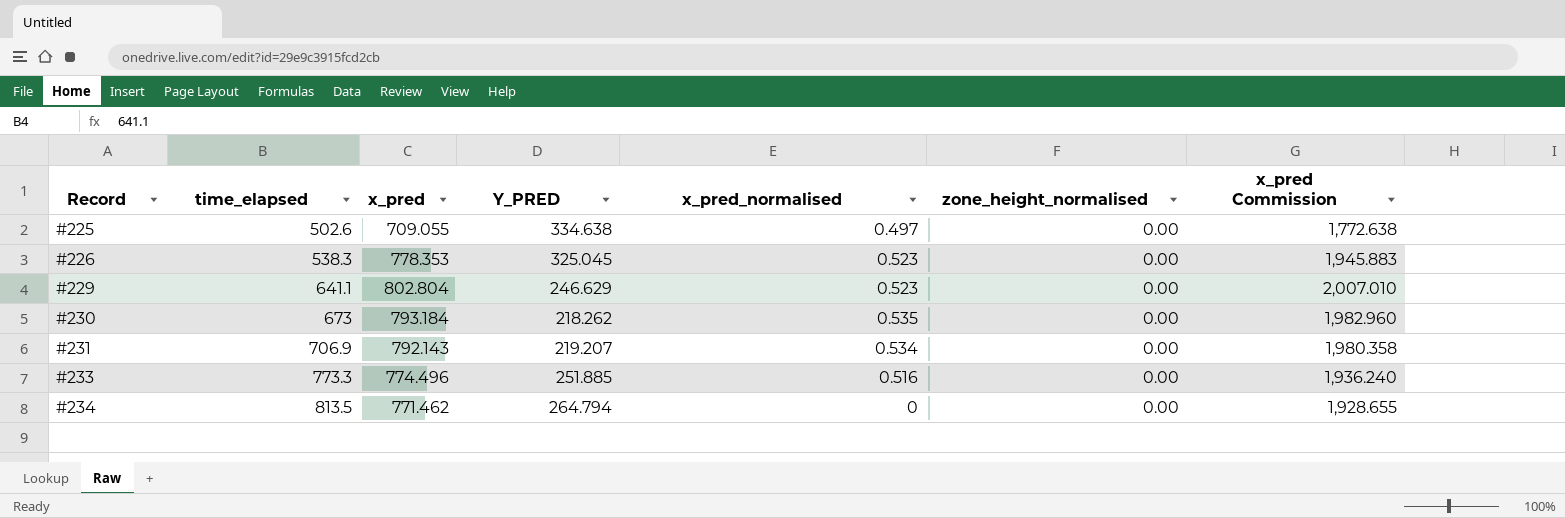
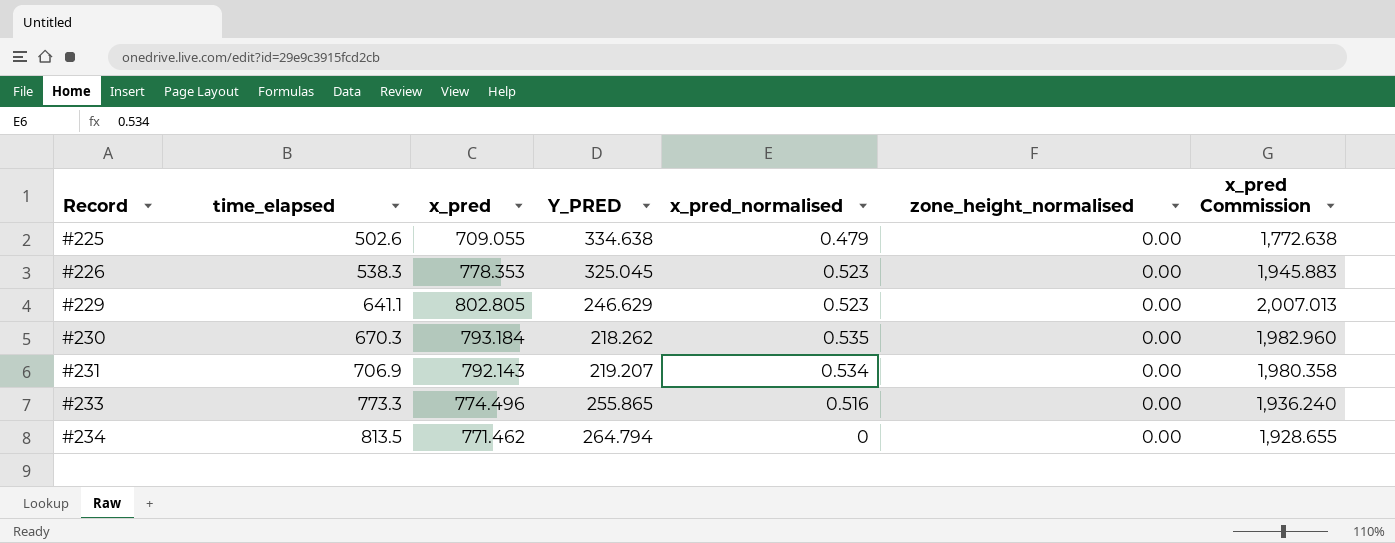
#225 | x_pred_normalised: 0.497 -> 0.479
#229 | x_pred: 802.804 -> 802.805
#229 | x_pred Commission: 2,007.010 -> 2,007.013
#230 | time_elapsed: 673 -> 670.3
#233 | Y_PRED: 251.885 -> 255.865

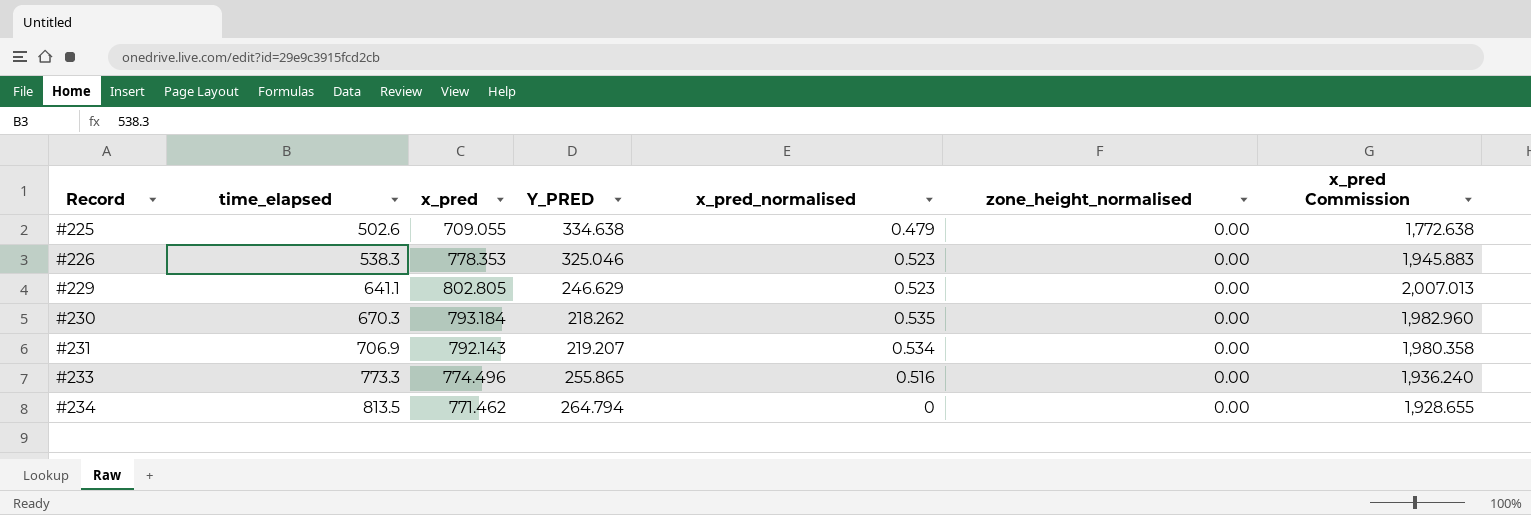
#226 | Y_PRED: 325.045 -> 325.046

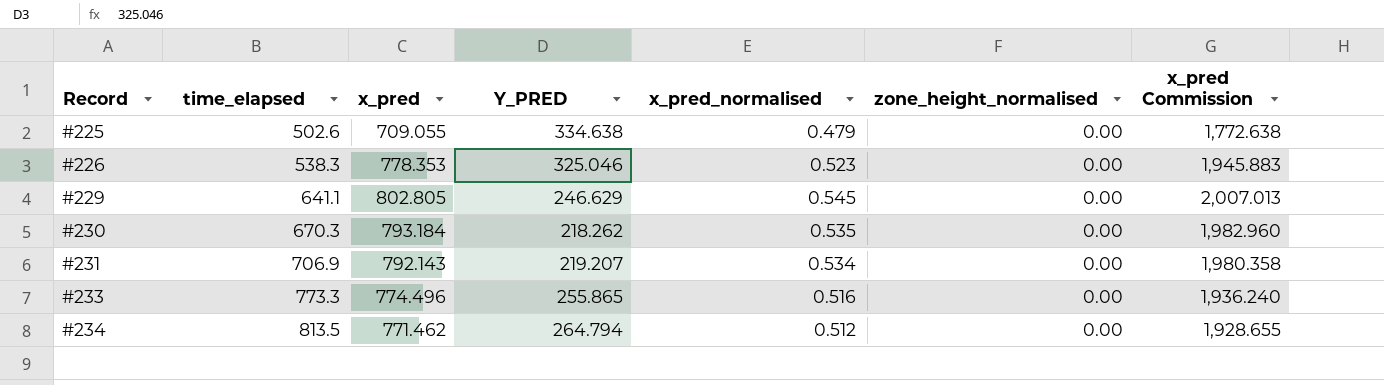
#229 | x_pred_normalised: 0.523 -> 0.545
#234 | x_pred_normalised: 0 -> 0.512

